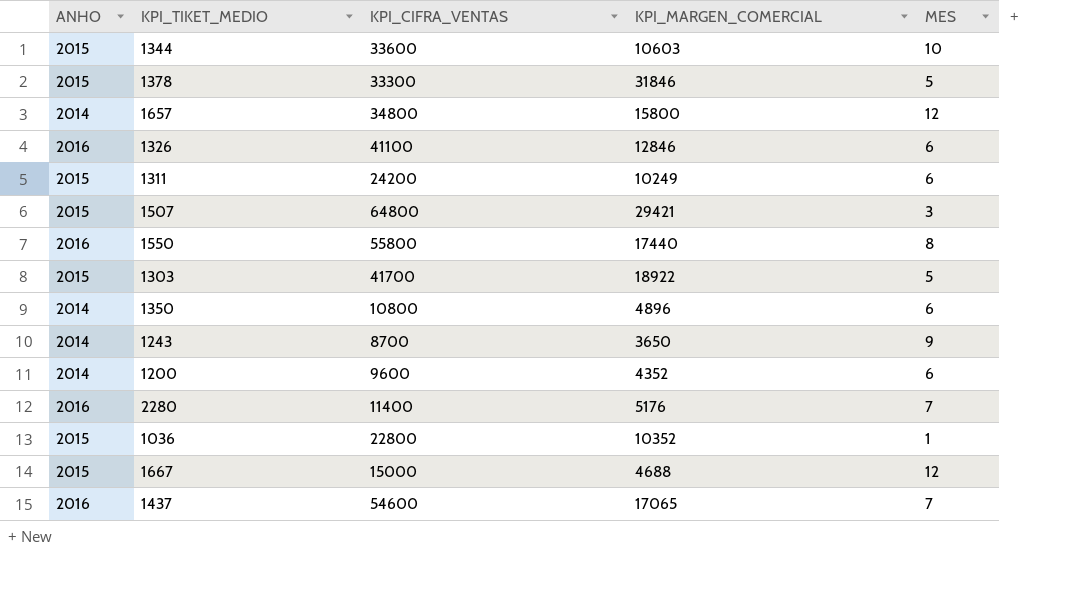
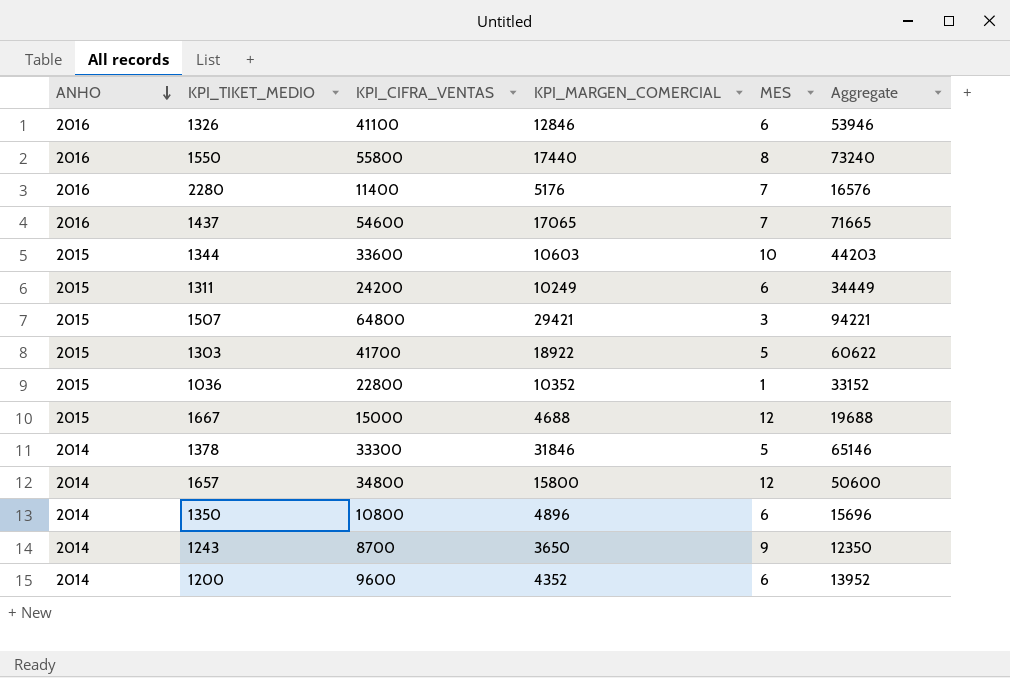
row order: none -> ANHO descending
column Aggregate | formula: none -> [KPI_CIFRA_VENTAS] + [KPI_MARGEN_COMERCIAL]
1378 | ANHO: 2015 -> 2014

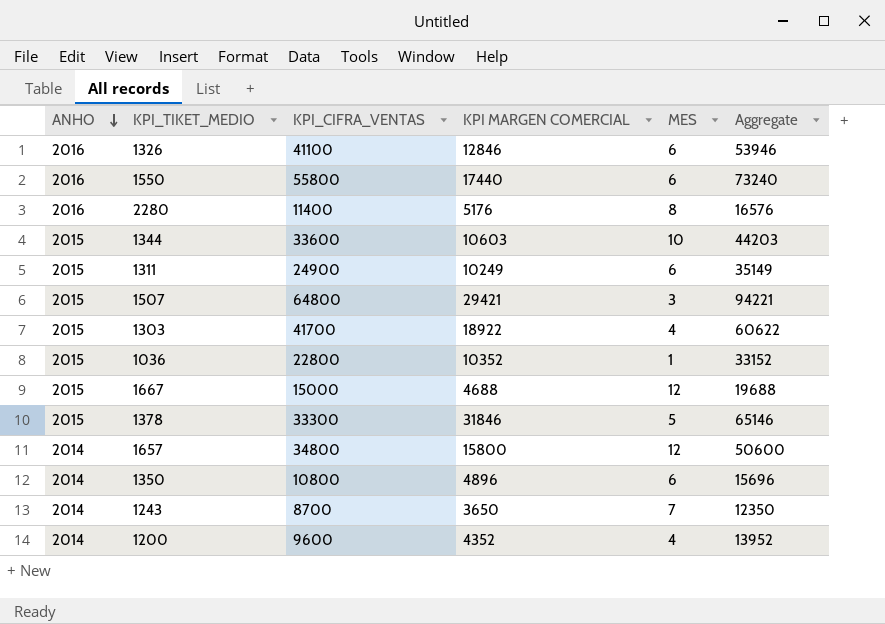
column name: KPI_MARGEN_COMERCIAL -> KPI MARGEN COMERCIAL
row 1437: 2016 | 54600 | 17065 | 7 | 71665 -> none
1550 | MES: 8 -> 6
2280 | MES: 7 -> 8
1311 | KPI_CIFRA_VENTAS: 24200 -> 24900
1311 | Aggregate: 34449 -> 35149
1303 | MES: 5 -> 4
1378 | ANHO: 2014 -> 2015
1243 | MES: 9 -> 7
1200 | MES: 6 -> 4

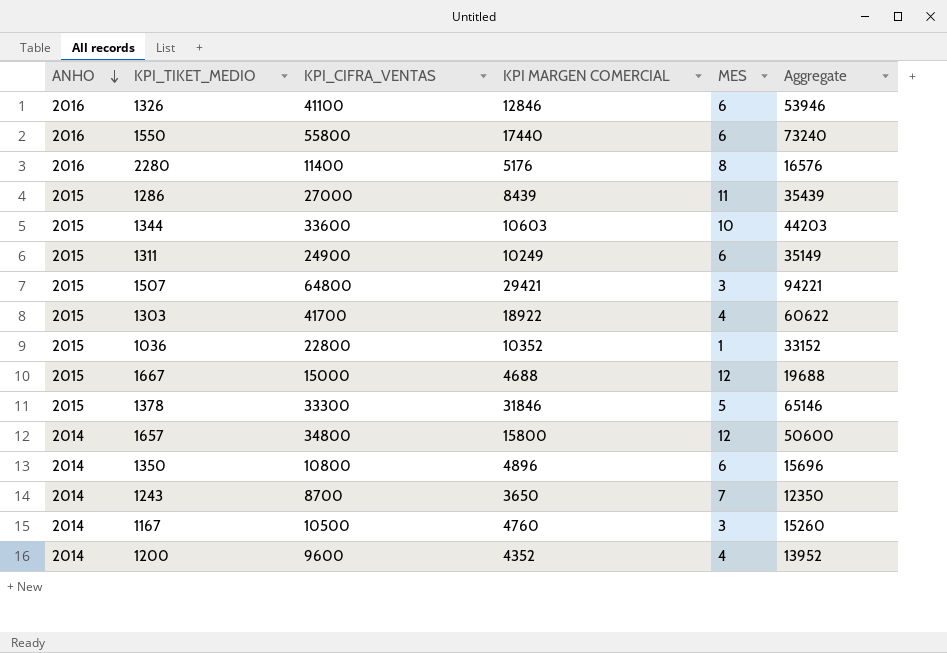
row 1286: none -> 2015 | 27000 | 8439 | 11 | 35439
row 1167: none -> 2014 | 10500 | 4760 | 3 | 15260

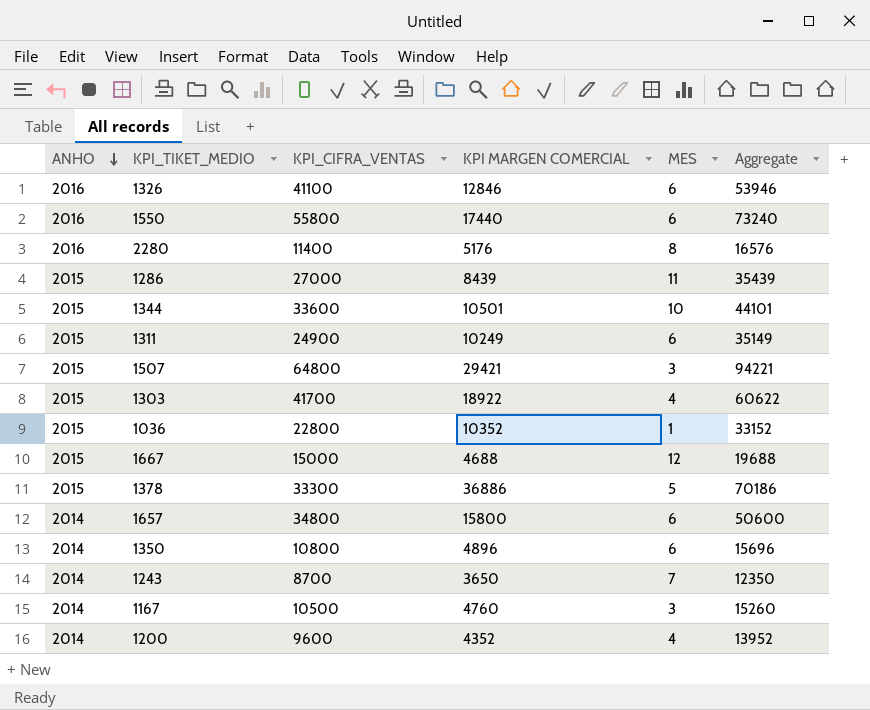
1344 | KPI MARGEN COMERCIAL: 10603 -> 10501
1344 | Aggregate: 44203 -> 44101
1378 | KPI MARGEN COMERCIAL: 31846 -> 36886
1378 | Aggregate: 65146 -> 70186
1657 | MES: 12 -> 6

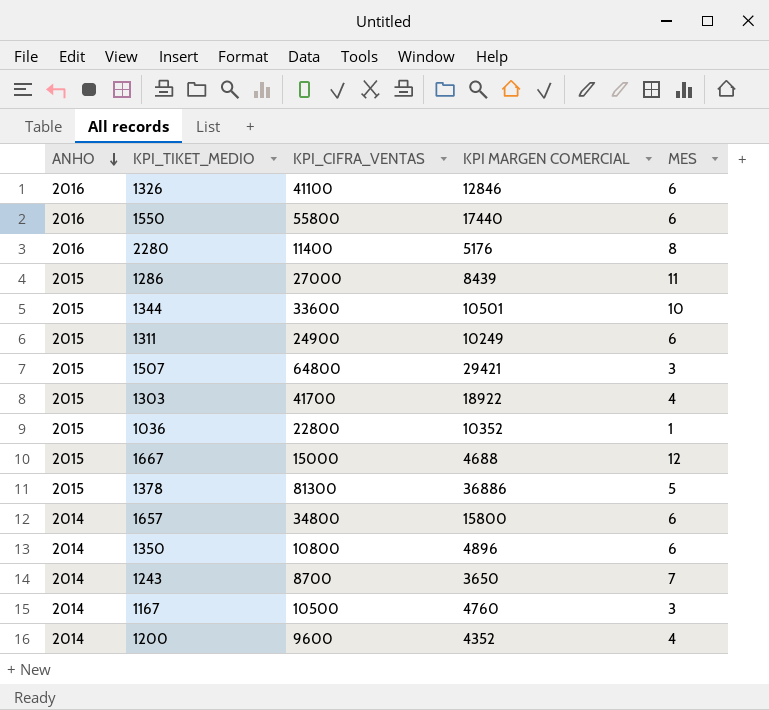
column Aggregate | formula: [KPI_CIFRA_VENTAS] + [KPI MARGEN COMERCIAL] -> none
1378 | KPI_CIFRA_VENTAS: 33300 -> 81300

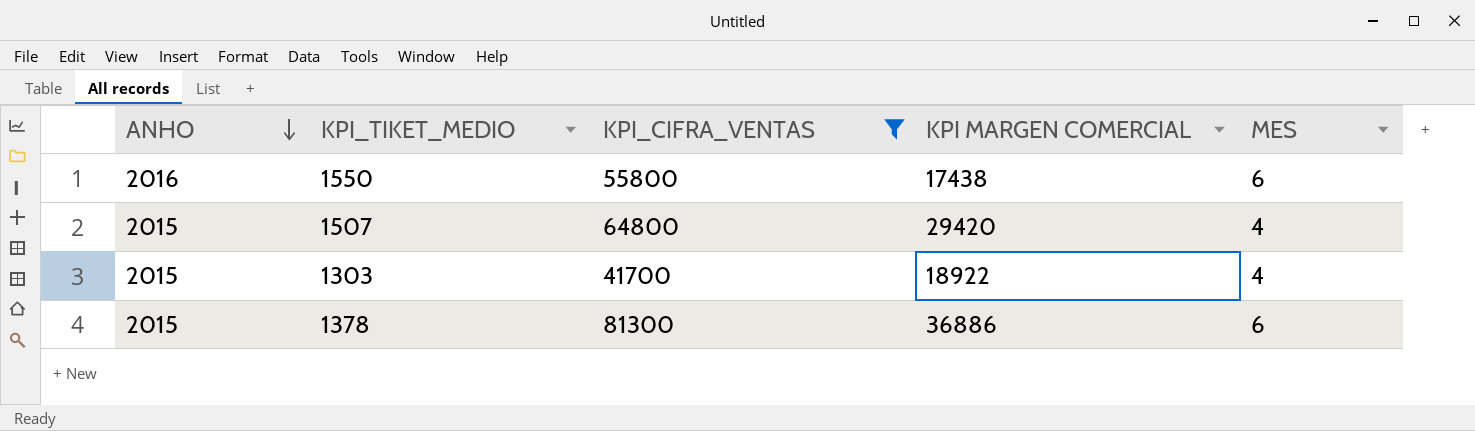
filter: none -> KPI_CIFRA_VENTAS >= 41700
1550 | KPI MARGEN COMERCIAL: 17440 -> 17438
1507 | KPI MARGEN COMERCIAL: 29421 -> 29420
1507 | MES: 3 -> 4
1378 | MES: 5 -> 6

